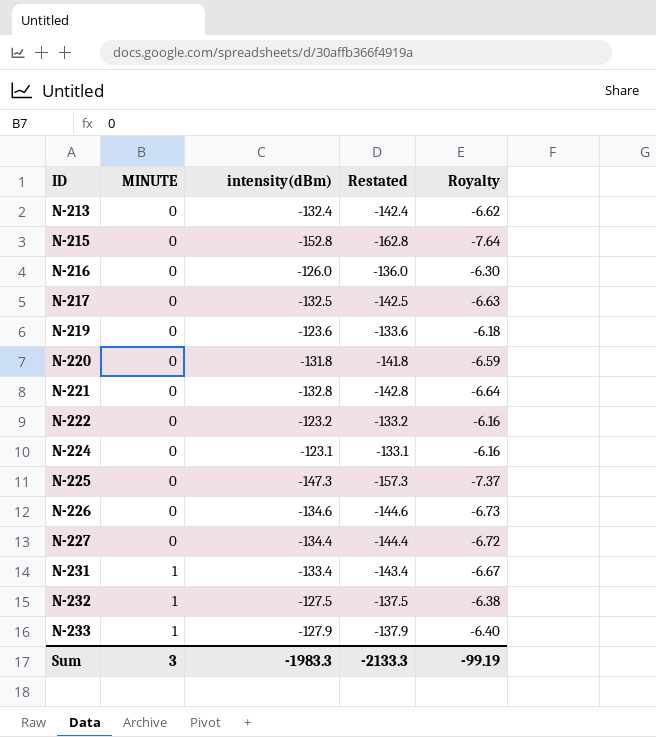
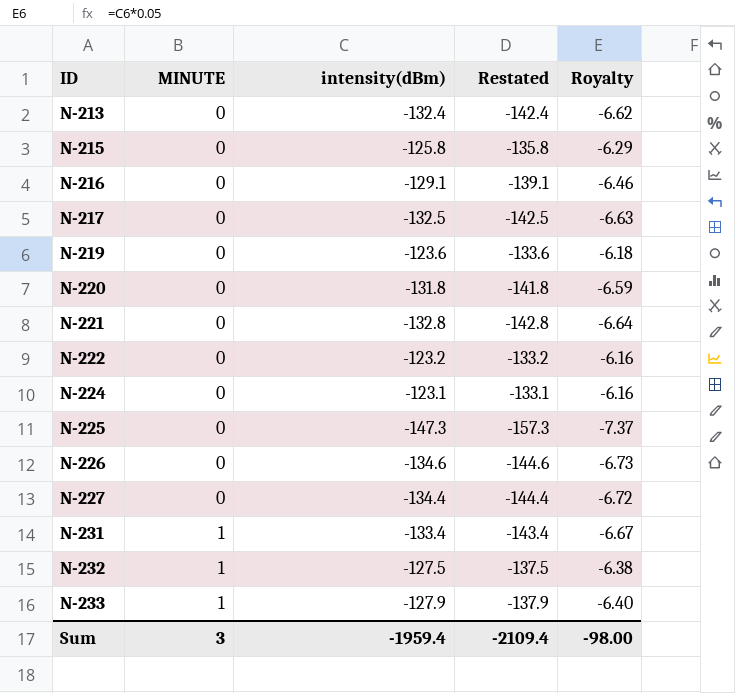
N-215 | intensity(dBm): -152.8 -> -125.8
N-215 | Restated: -162.8 -> -135.8
N-215 | Royalty: -7.64 -> -6.29
N-216 | intensity(dBm): -126.0 -> -129.1
N-216 | Restated: -136.0 -> -139.1
N-216 | Royalty: -6.30 -> -6.46
Sum | intensity(dBm): -1983.3 -> -1959.4
Sum | Restated: -2133.3 -> -2109.4
Sum | Royalty: -99.19 -> -98.00

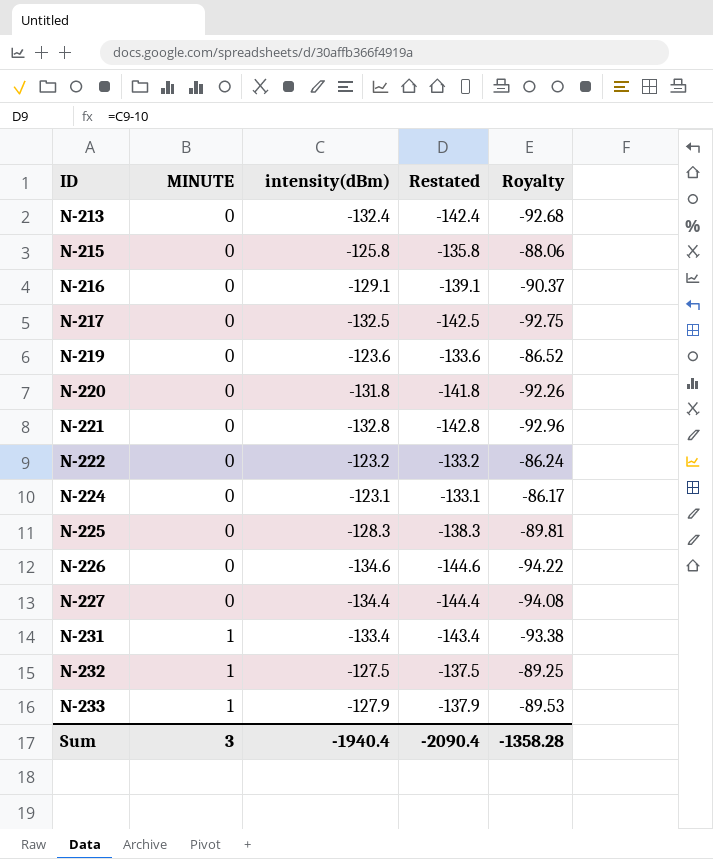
column Royalty | formula: [intensity(dBm)] * 0.05 -> [intensity(dBm)] * 0.7
N-225 | intensity(dBm): -147.3 -> -128.3
N-225 | Restated: -157.3 -> -138.3
Sum | intensity(dBm): -1959.4 -> -1940.4
Sum | Restated: -2109.4 -> -2090.4
Sum | Royalty: -98.00 -> -1358.28

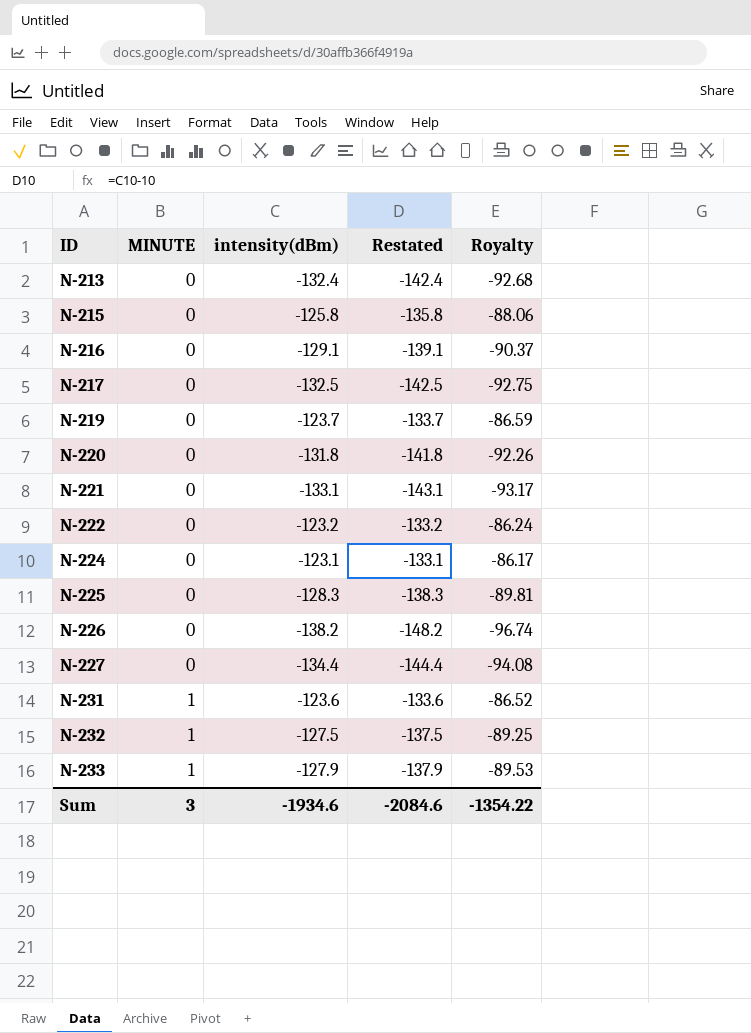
N-219 | intensity(dBm): -123.6 -> -123.7
N-219 | Restated: -133.6 -> -133.7
N-219 | Royalty: -86.52 -> -86.59
N-221 | intensity(dBm): -132.8 -> -133.1
N-221 | Restated: -142.8 -> -143.1
N-221 | Royalty: -92.96 -> -93.17
N-226 | intensity(dBm): -134.6 -> -138.2
N-226 | Restated: -144.6 -> -148.2
N-226 | Royalty: -94.22 -> -96.74
N-231 | intensity(dBm): -133.4 -> -123.6
N-231 | Restated: -143.4 -> -133.6
N-231 | Royalty: -93.38 -> -86.52
Sum | intensity(dBm): -1940.4 -> -1934.6
Sum | Restated: -2090.4 -> -2084.6
Sum | Royalty: -1358.28 -> -1354.22

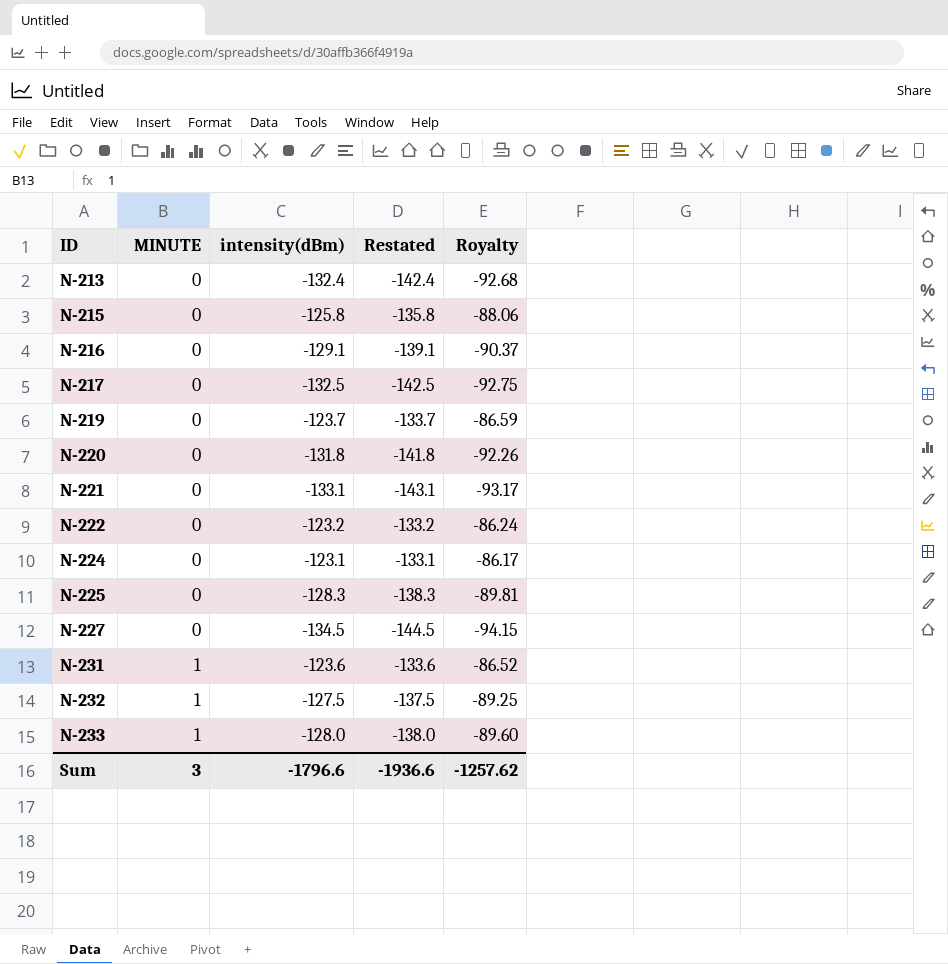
row N-226: 0 | -138.2 | -148.2 | -96.74 -> none
N-227 | intensity(dBm): -134.4 -> -134.5
N-227 | Restated: -144.4 -> -144.5
N-227 | Royalty: -94.08 -> -94.15
N-233 | intensity(dBm): -127.9 -> -128.0
N-233 | Restated: -137.9 -> -138.0
N-233 | Royalty: -89.53 -> -89.60
Sum | intensity(dBm): -1934.6 -> -1796.6
Sum | Restated: -2084.6 -> -1936.6
Sum | Royalty: -1354.22 -> -1257.62

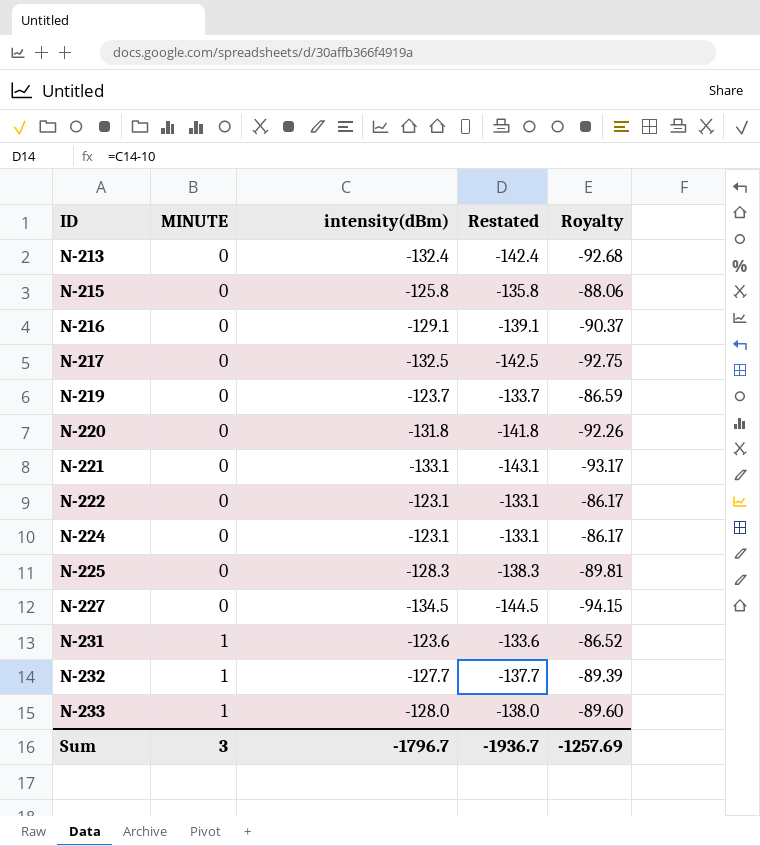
N-222 | intensity(dBm): -123.2 -> -123.1
N-222 | Restated: -133.2 -> -133.1
N-222 | Royalty: -86.24 -> -86.17
N-232 | intensity(dBm): -127.5 -> -127.7
N-232 | Restated: -137.5 -> -137.7
N-232 | Royalty: -89.25 -> -89.39
Sum | intensity(dBm): -1796.6 -> -1796.7
Sum | Restated: -1936.6 -> -1936.7
Sum | Royalty: -1257.62 -> -1257.69

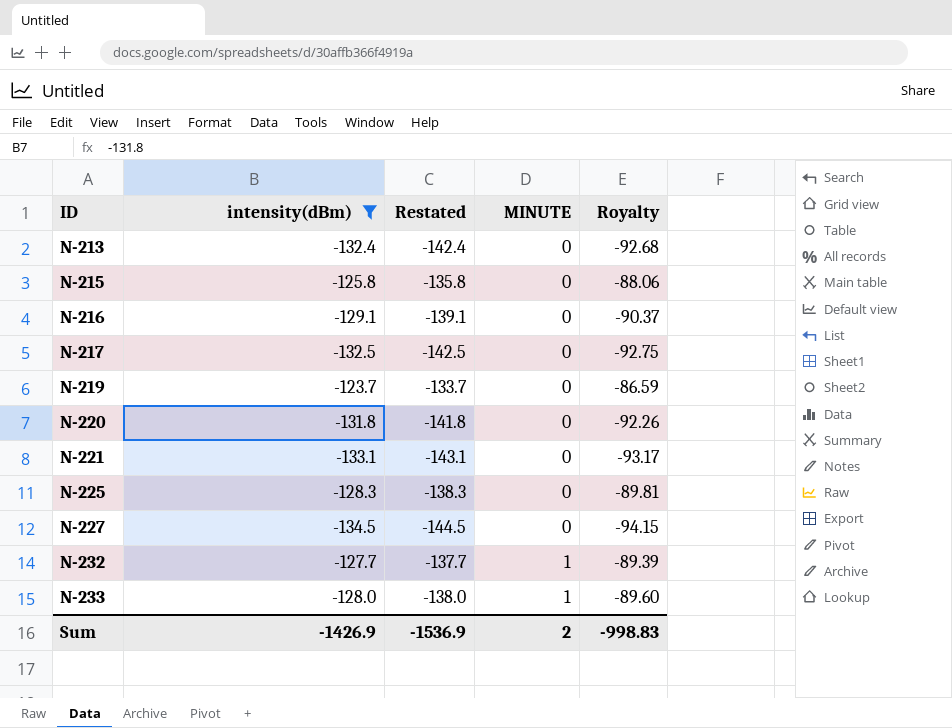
filter: none -> intensity(dBm) <= -123.7
column MINUTE | position: 2 -> 4
Sum | intensity(dBm): -1796.7 -> -1426.9
Sum | Restated: -1936.7 -> -1536.9
Sum | MINUTE: 3 -> 2
Sum | Royalty: -1257.69 -> -998.83

